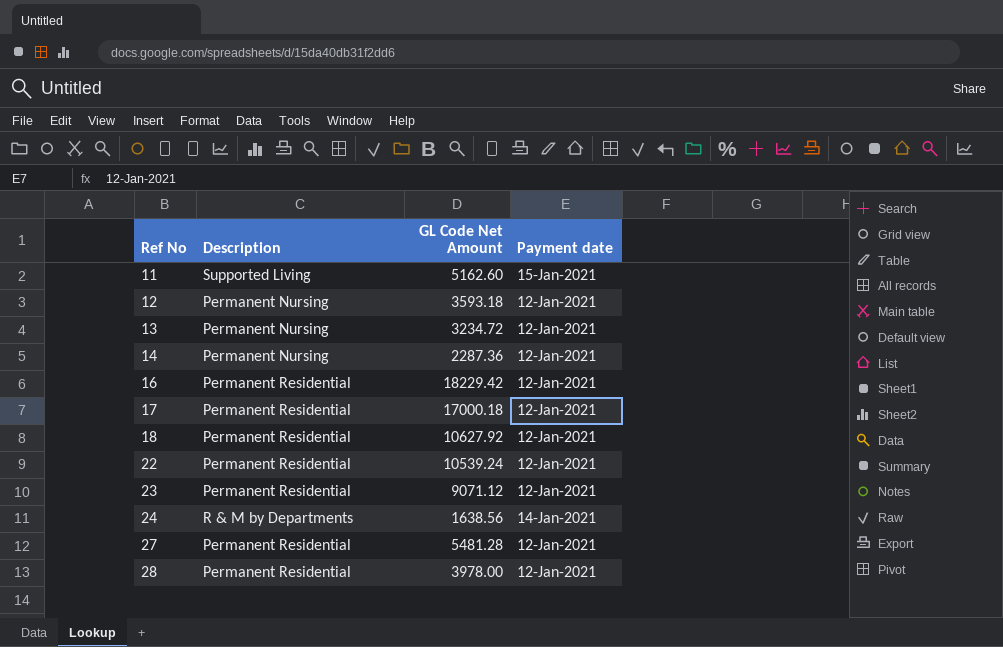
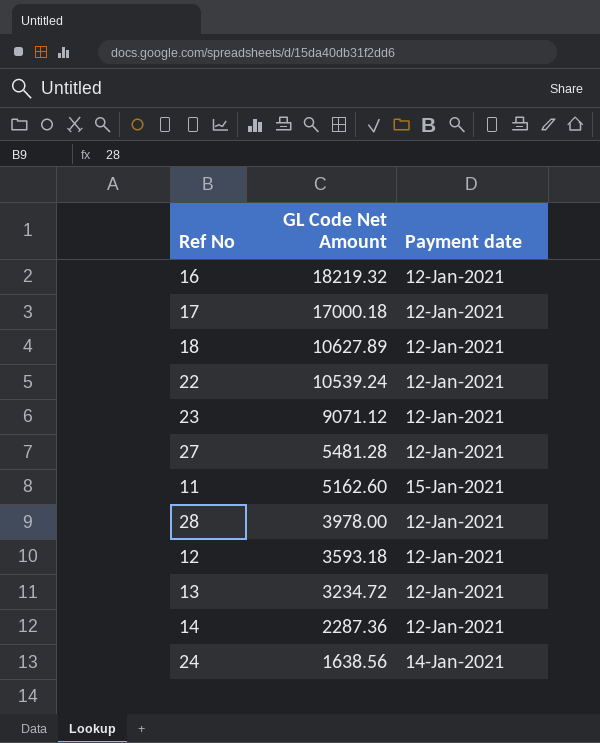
row order: Ref No ascending -> GL Code Net Amount descending
column Description | position: 2 -> none
16 | GL Code Net Amount: 18229.42 -> 18219.32
18 | GL Code Net Amount: 10627.92 -> 10627.89

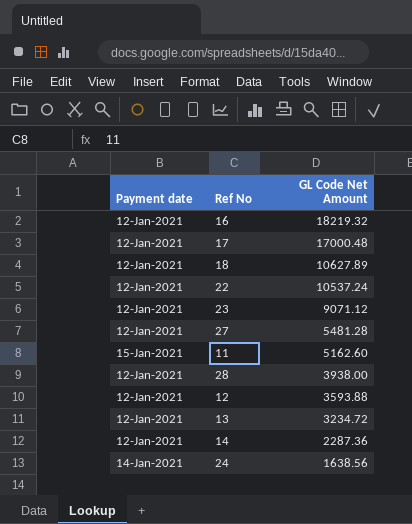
column Payment date | position: 3 -> 1
17 | GL Code Net Amount: 17000.18 -> 17000.48
22 | GL Code Net Amount: 10539.24 -> 10537.24
28 | GL Code Net Amount: 3978.00 -> 3938.00
12 | GL Code Net Amount: 3593.18 -> 3593.88

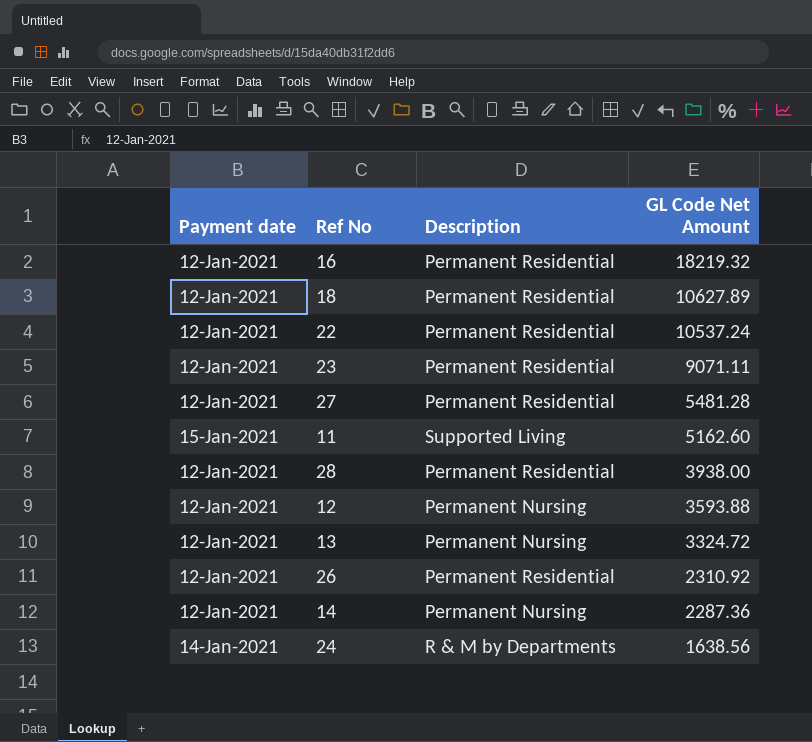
column Description | position: none -> 3
row 17: 12-Jan-2021 | 17000.48 -> none
23 | GL Code Net Amount: 9071.12 -> 9071.11
13 | GL Code Net Amount: 3234.72 -> 3324.72
row 26: none -> 12-Jan-2021 | Permanent Residential | 2310.92

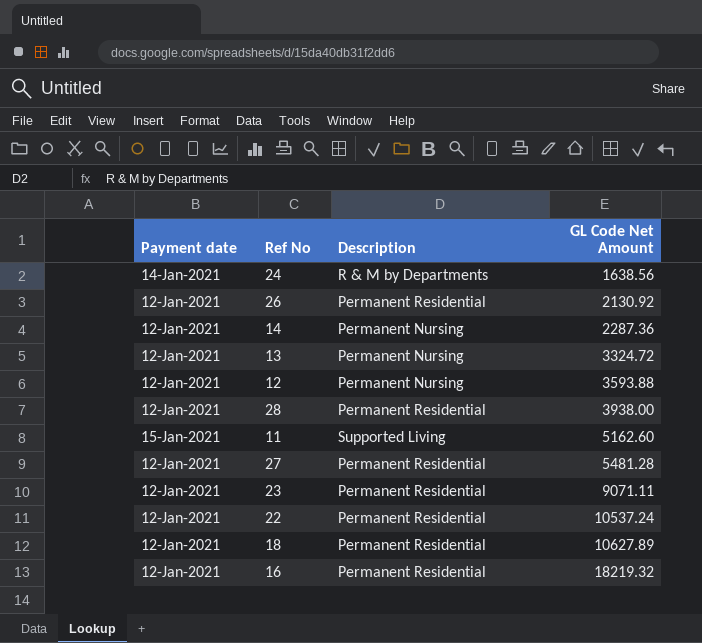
row order: GL Code Net Amount descending -> GL Code Net Amount ascending
26 | GL Code Net Amount: 2310.92 -> 2130.92

